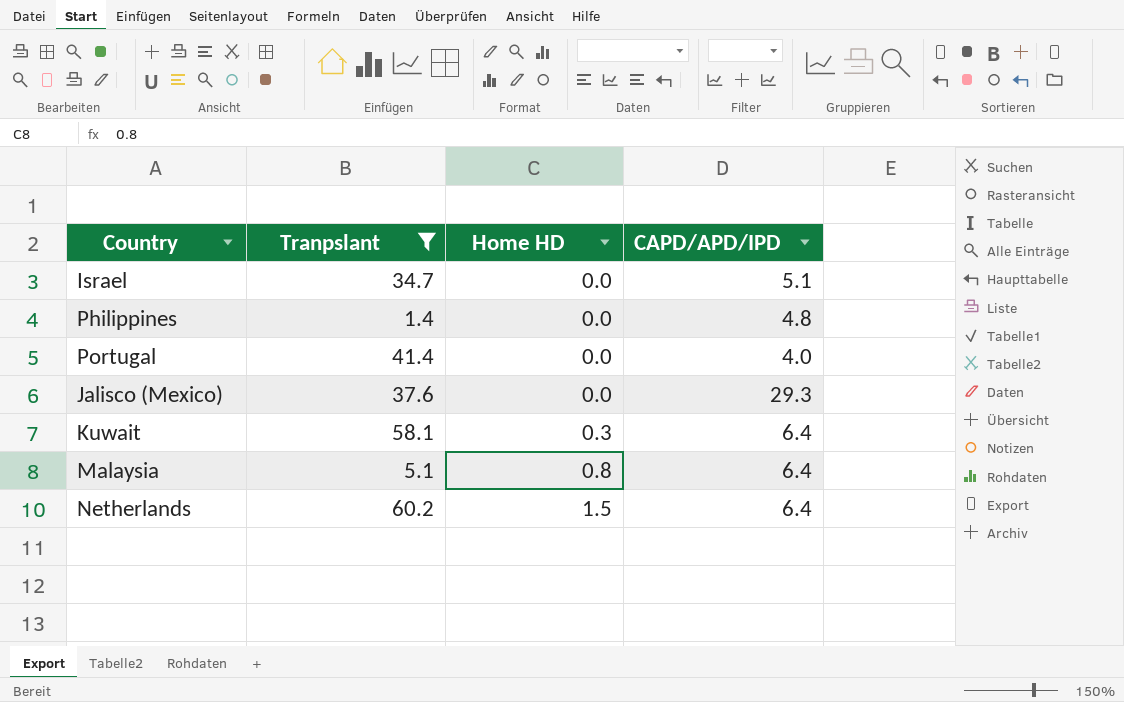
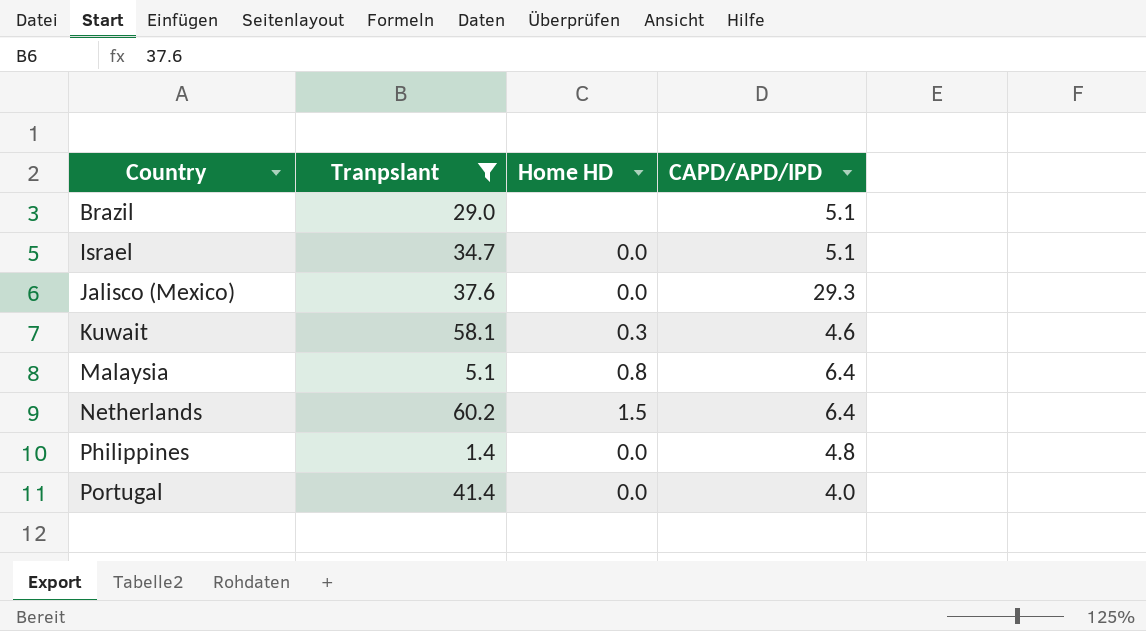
row order: Home HD ascending -> Country ascending
row Brazil: none -> 29.0 | none | 5.1
Kuwait | CAPD/APD/IPD: 6.4 -> 4.6

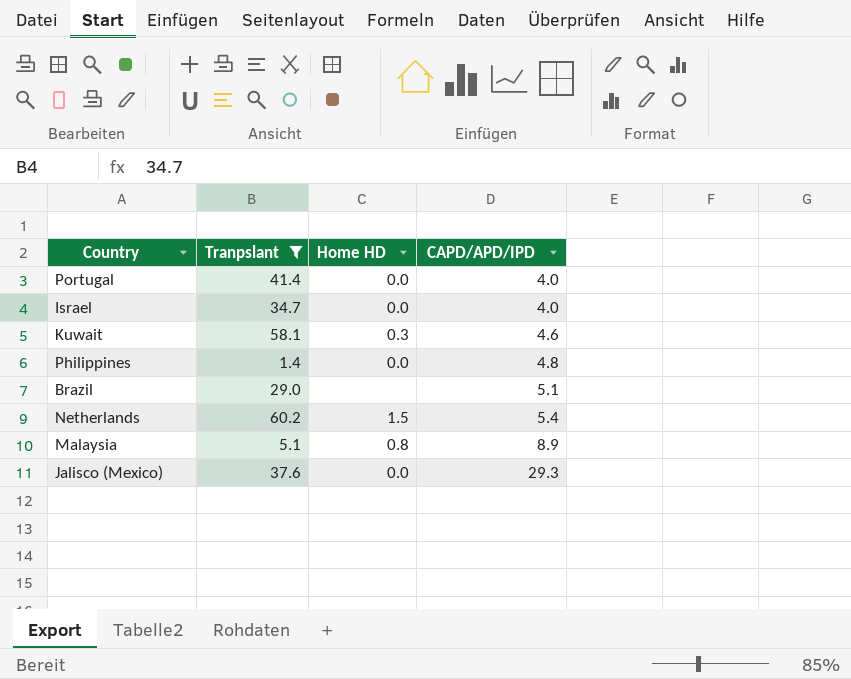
row order: Country ascending -> CAPD/APD/IPD ascending
Israel | CAPD/APD/IPD: 5.1 -> 4.0
Netherlands | CAPD/APD/IPD: 6.4 -> 5.4
Malaysia | CAPD/APD/IPD: 6.4 -> 8.9

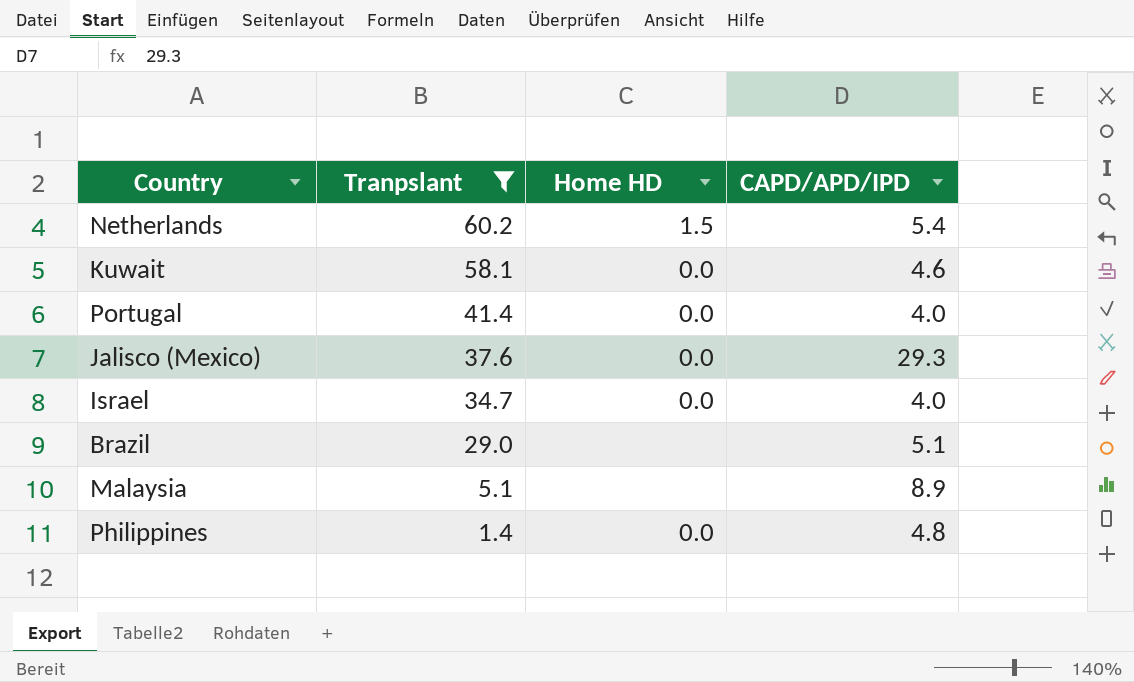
row order: CAPD/APD/IPD ascending -> Tranpslant descending
Kuwait | Home HD: 0.3 -> 0.0
Malaysia | Home HD: 0.8 -> none

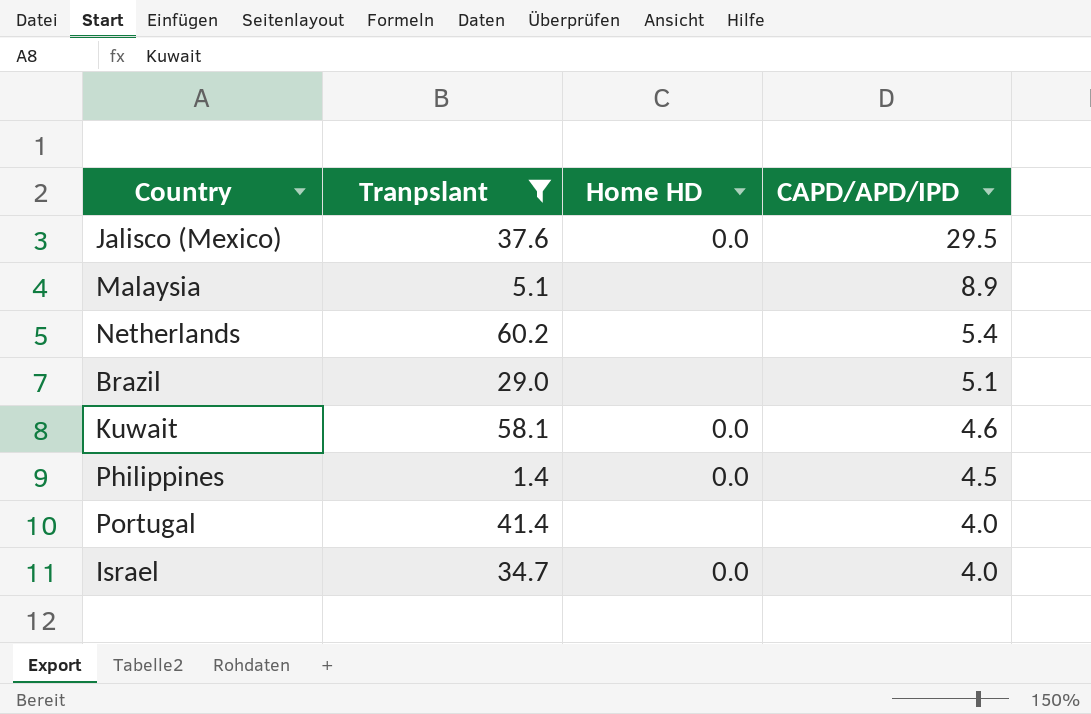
row order: Tranpslant descending -> CAPD/APD/IPD descending
Jalisco (Mexico) | CAPD/APD/IPD: 29.3 -> 29.5
Netherlands | Home HD: 1.5 -> none
Philippines | CAPD/APD/IPD: 4.8 -> 4.5
Portugal | Home HD: 0.0 -> none

